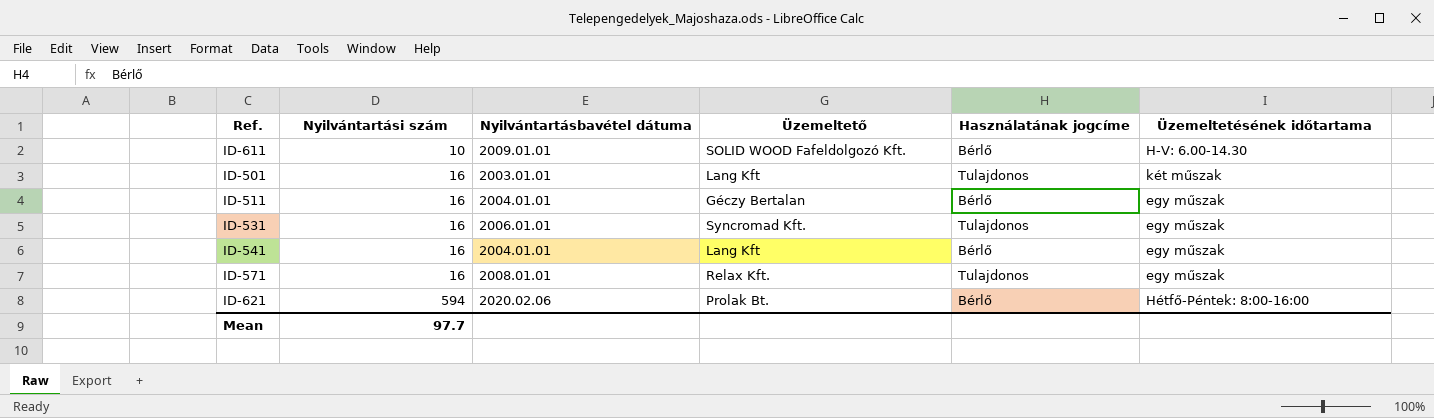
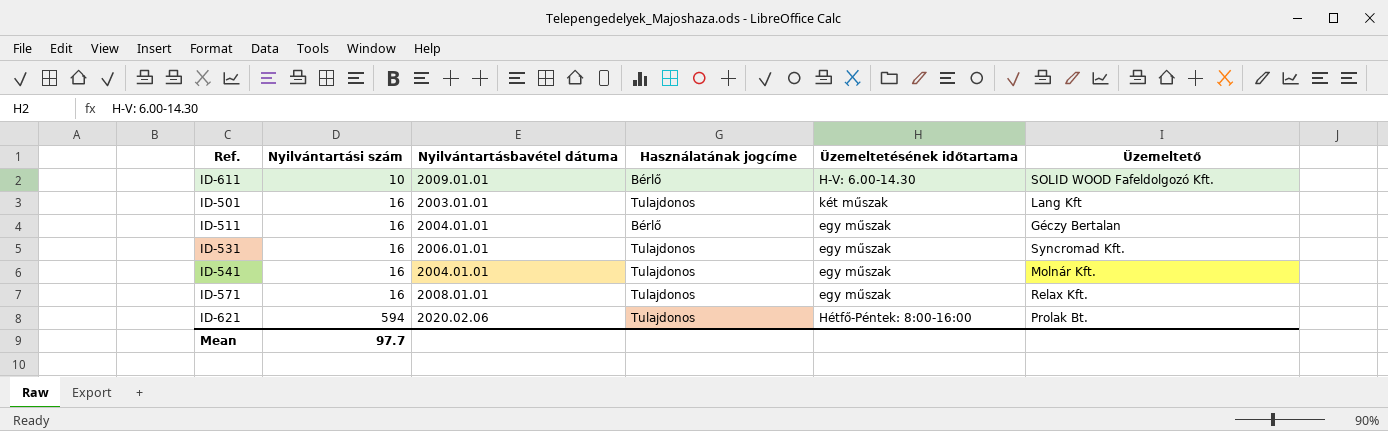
column Üzemeltető | position: 4 -> 6
ID-541 | Használatának jogcíme: Bérlő -> Tulajdonos
ID-541 | Üzemeltető: Lang Kft -> Molnár Kft.
ID-621 | Használatának jogcíme: Bérlő -> Tulajdonos

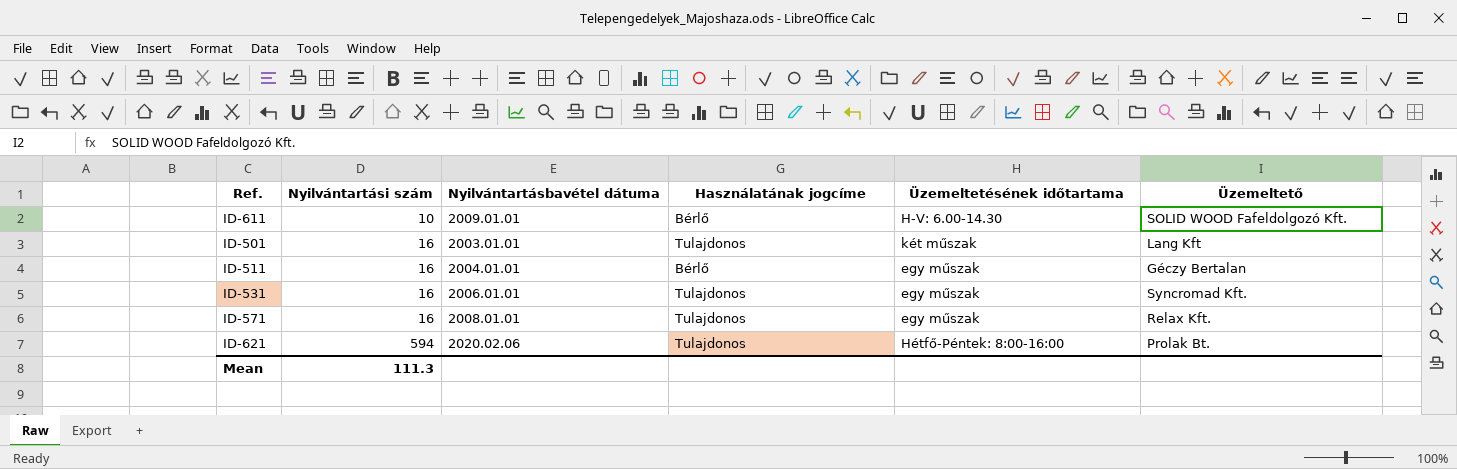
row ID-541: 16 | 2004.01.01 | Tulajdonos | egy műszak | Molnár Kft. -> none
Mean | Nyilvántartási szám: 97.7 -> 111.3

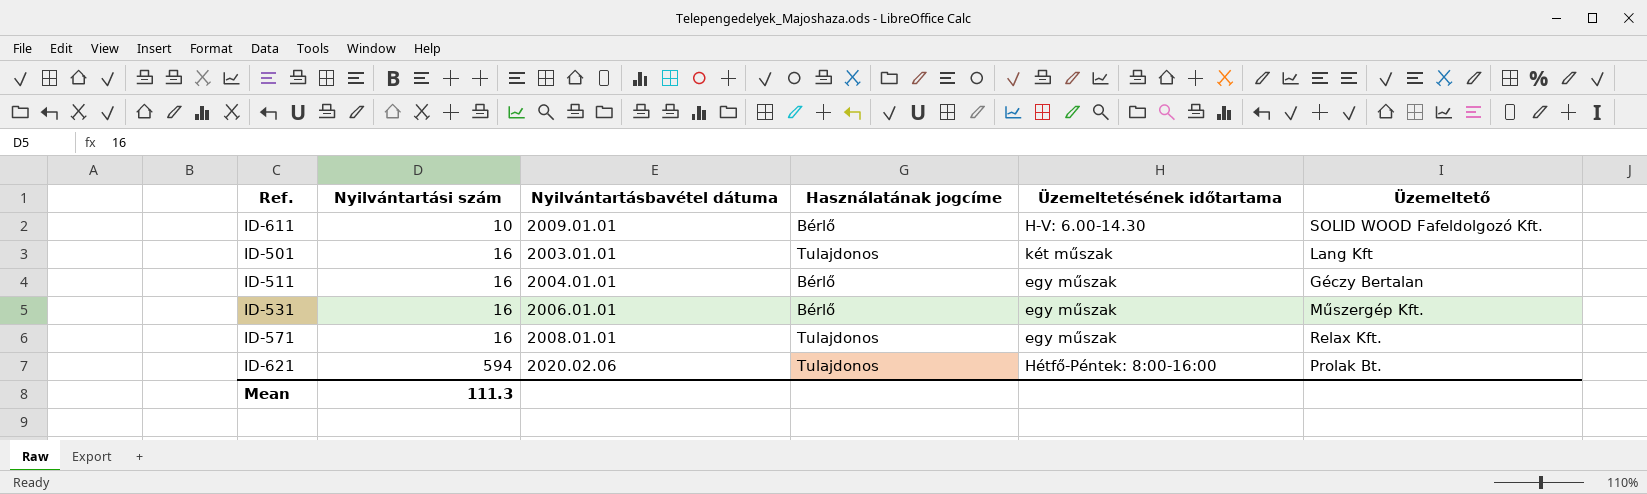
ID-531 | Használatának jogcíme: Tulajdonos -> Bérlő
ID-531 | Üzemeltető: Syncromad Kft. -> Műszergép Kft.

